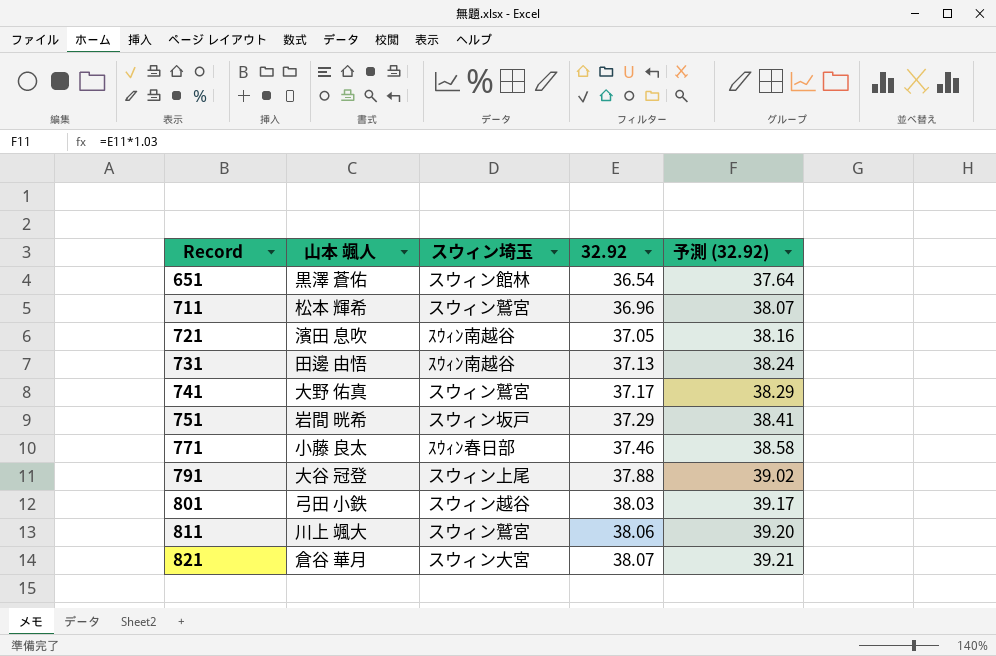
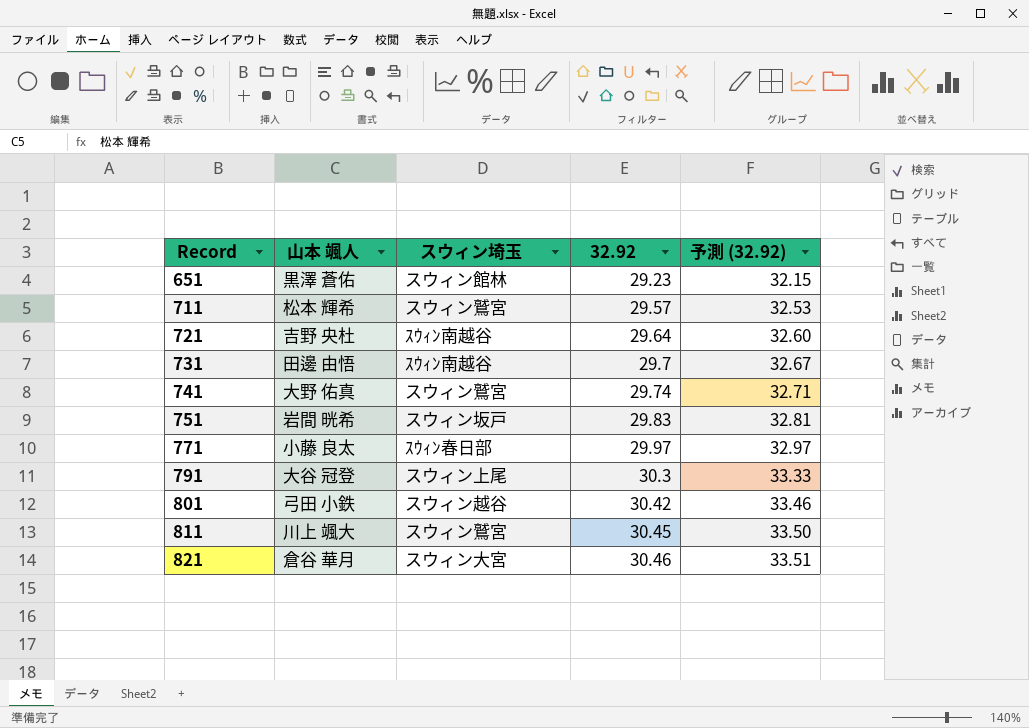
column 予測 (32.92) | formula: [32.92] * 1.03 -> [32.92] * 1.1
651 | 32.92: 36.54 -> 29.23
711 | 32.92: 36.96 -> 29.57
721 | 山本 颯人: 濱田 息吹 -> 吉野 央杜
721 | 32.92: 37.05 -> 29.64
731 | 32.92: 37.13 -> 29.7
741 | 32.92: 37.17 -> 29.74
751 | 32.92: 37.29 -> 29.83
771 | 32.92: 37.46 -> 29.97
791 | 32.92: 37.88 -> 30.3
801 | 32.92: 38.03 -> 30.42
811 | 32.92: 38.06 -> 30.45
821 | 32.92: 38.07 -> 30.46

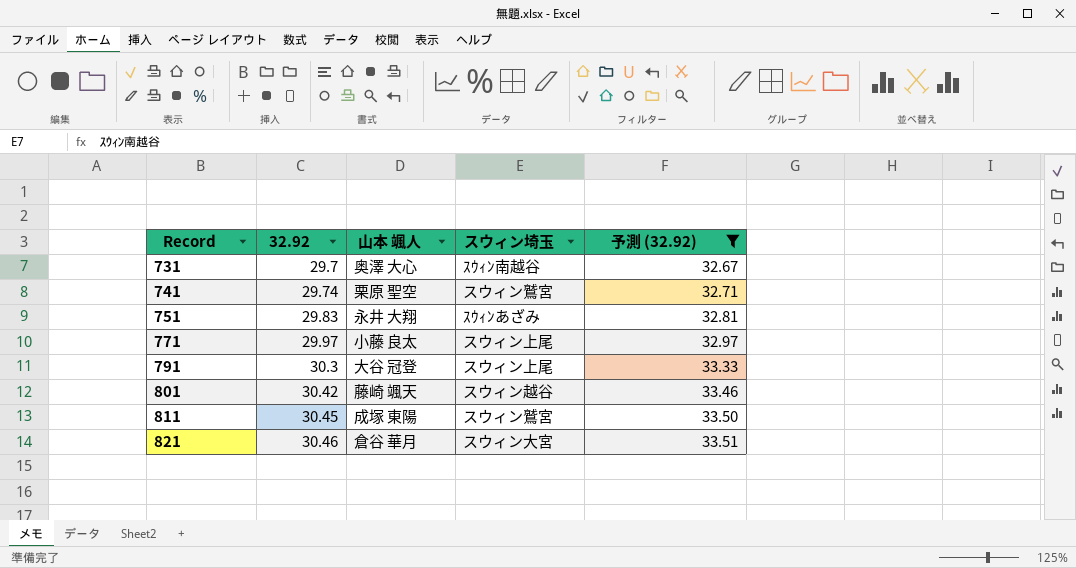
filter: none -> 予測 (32.92) >= 32.67
column 32.92 | position: 4 -> 2
731 | 山本 颯人: 田邊 由悟 -> 奥澤 大心
741 | 山本 颯人: 大野 佑真 -> 栗原 聖空
751 | 山本 颯人: 岩間 晄希 -> 永井 大翔
751 | スウィン埼玉: スウィン坂戸 -> ｽｳｨﾝあざみ
771 | スウィン埼玉: ｽｳｨﾝ春日部 -> スウィン上尾
801 | 山本 颯人: 弓田 小鉄 -> 藤崎 颯天
811 | 山本 颯人: 川上 颯大 -> 成塚 東陽

